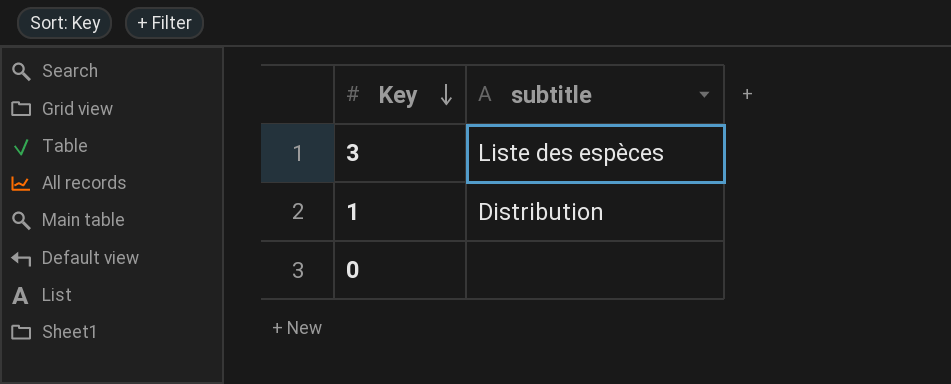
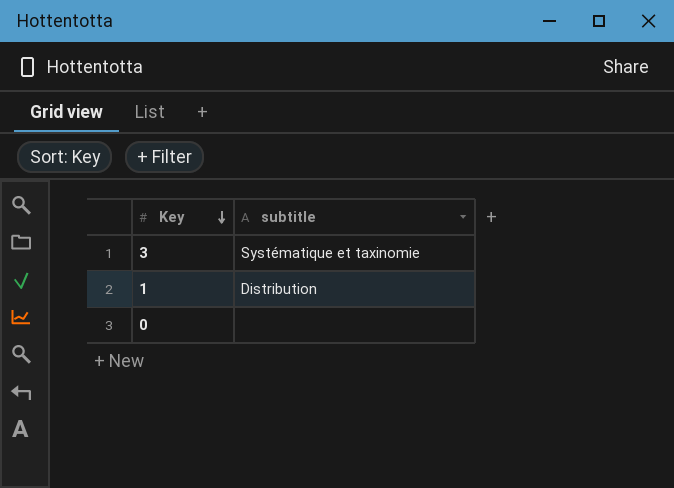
3 | subtitle: Liste des espèces -> Systématique et taxinomie

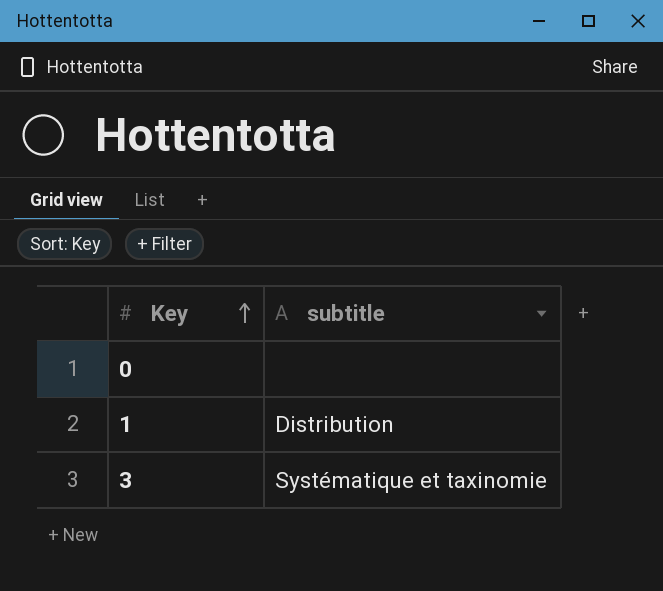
row order: Key descending -> Key ascending

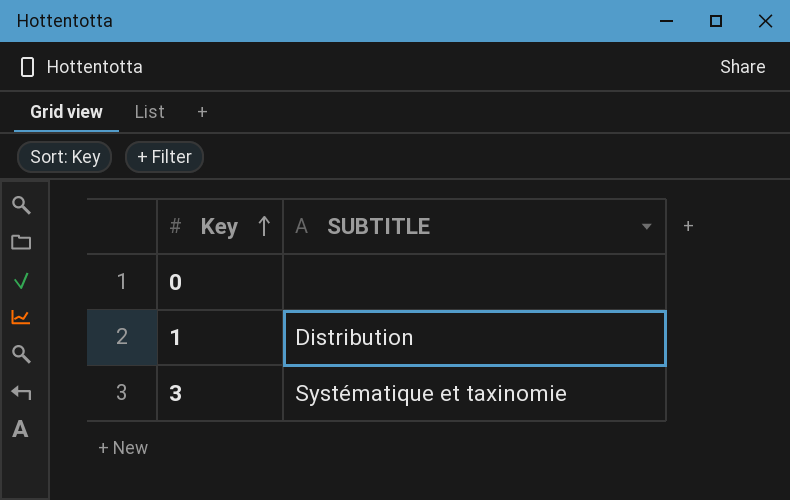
column name: subtitle -> SUBTITLE

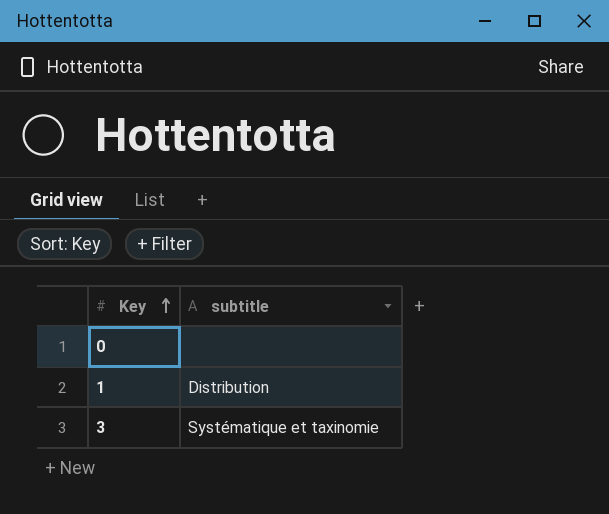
column name: SUBTITLE -> subtitle

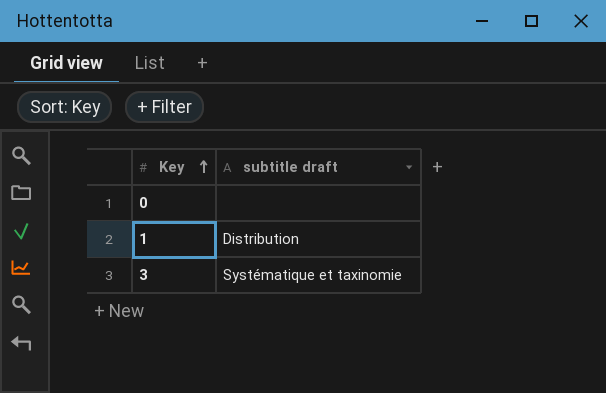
column name: subtitle -> subtitle draft

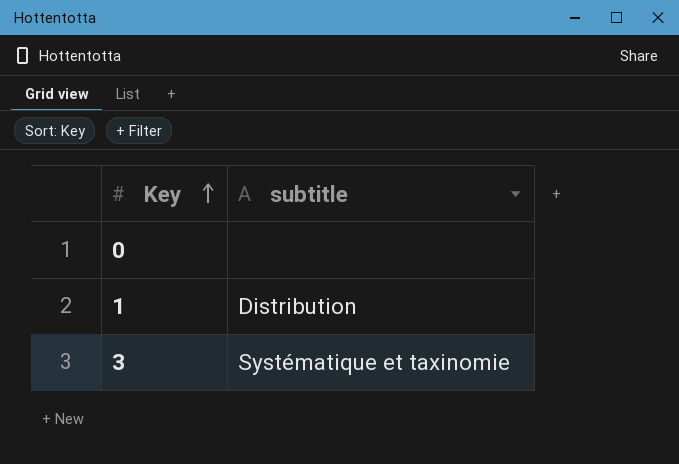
column name: subtitle draft -> subtitle

